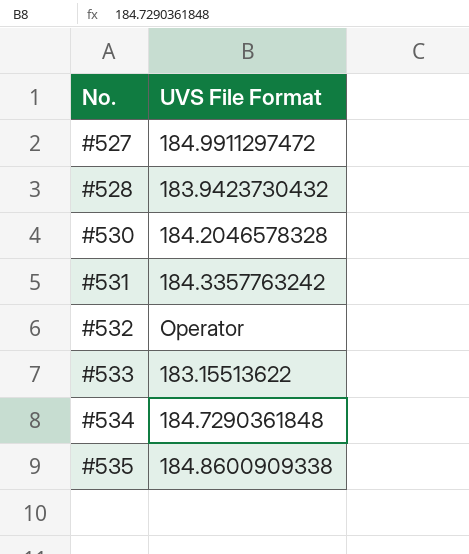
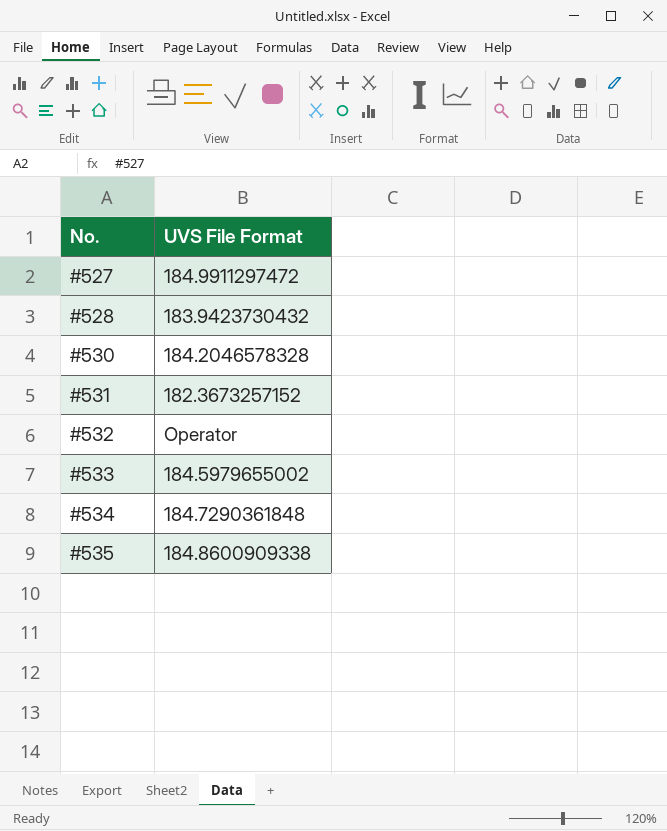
#531 | UVS File Format: 184.3357763242 -> 182.3673257152
#533 | UVS File Format: 183.15513622 -> 184.5979655002

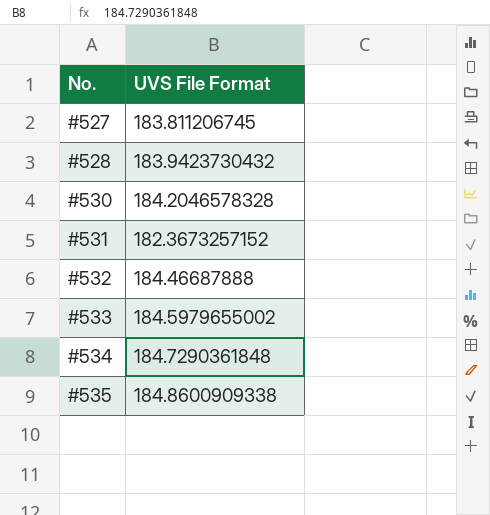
#527 | UVS File Format: 184.9911297472 -> 183.811206745
#532 | UVS File Format: Operator -> 184.46687888

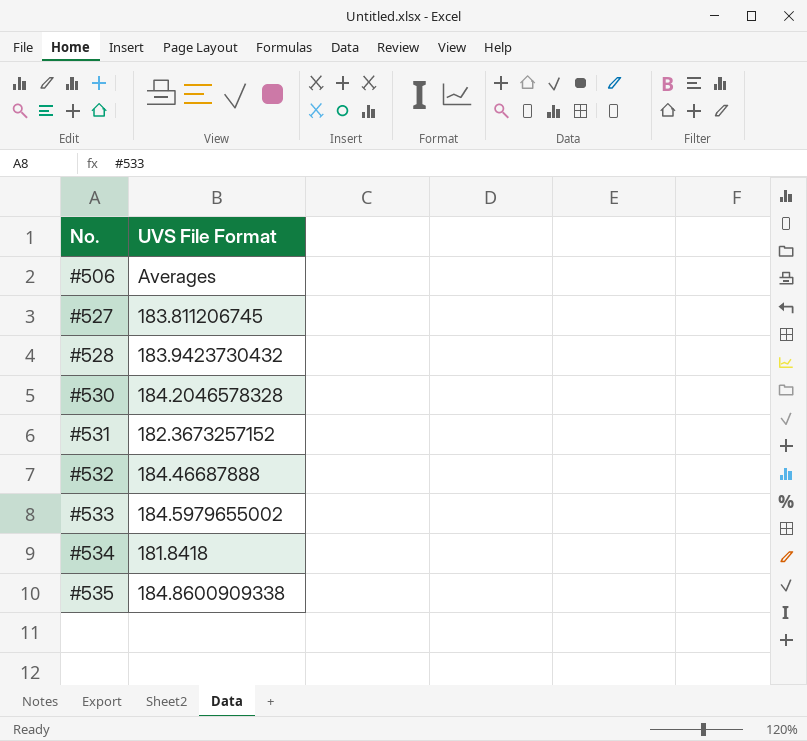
row #506: none -> Averages
#534 | UVS File Format: 184.7290361848 -> 181.8418

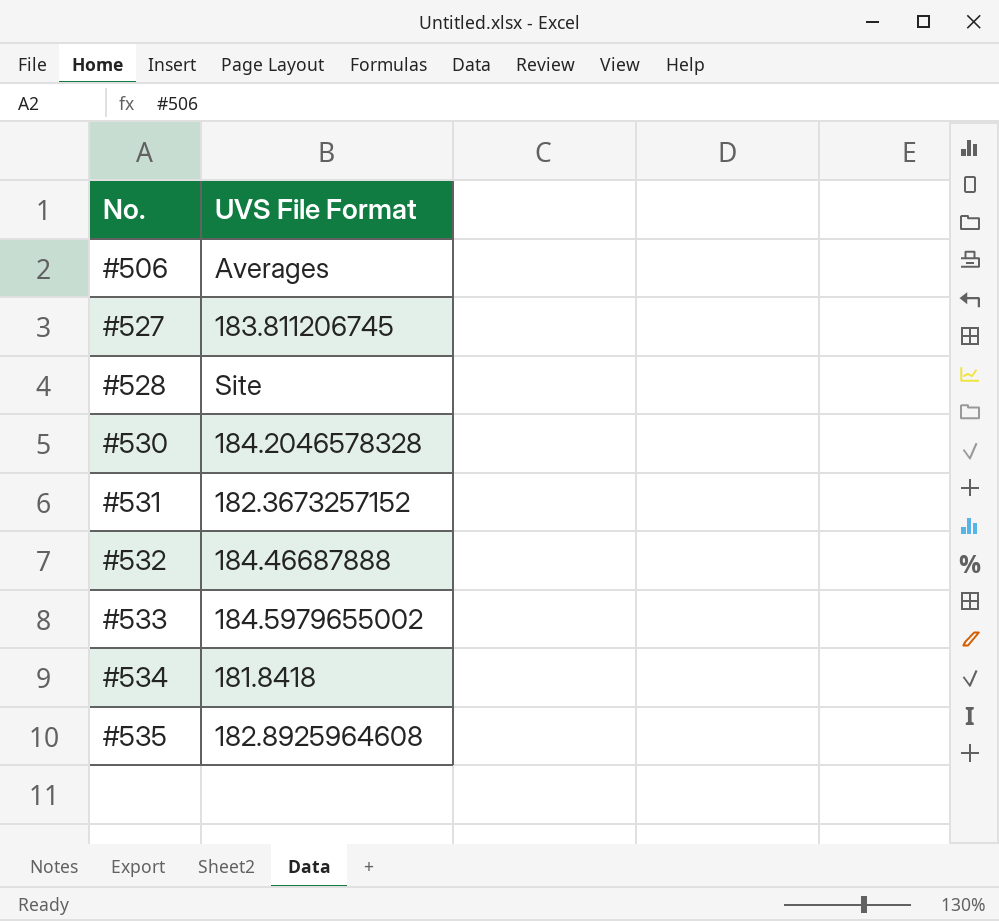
#528 | UVS File Format: 183.9423730432 -> Site
#535 | UVS File Format: 184.8600909338 -> 182.8925964608

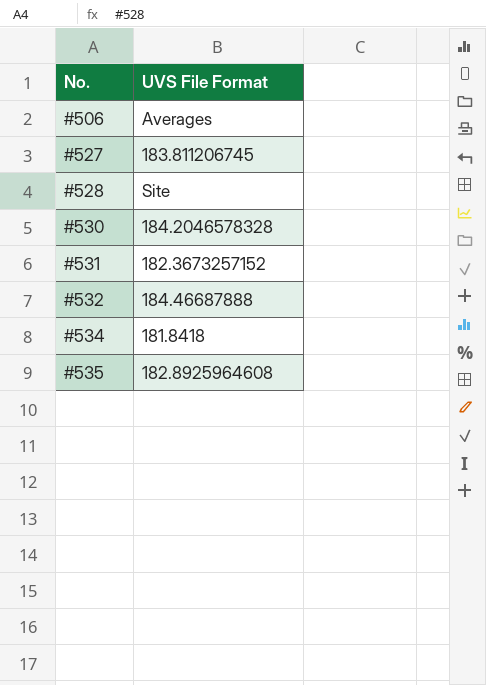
row #533: 184.5979655002 -> none

